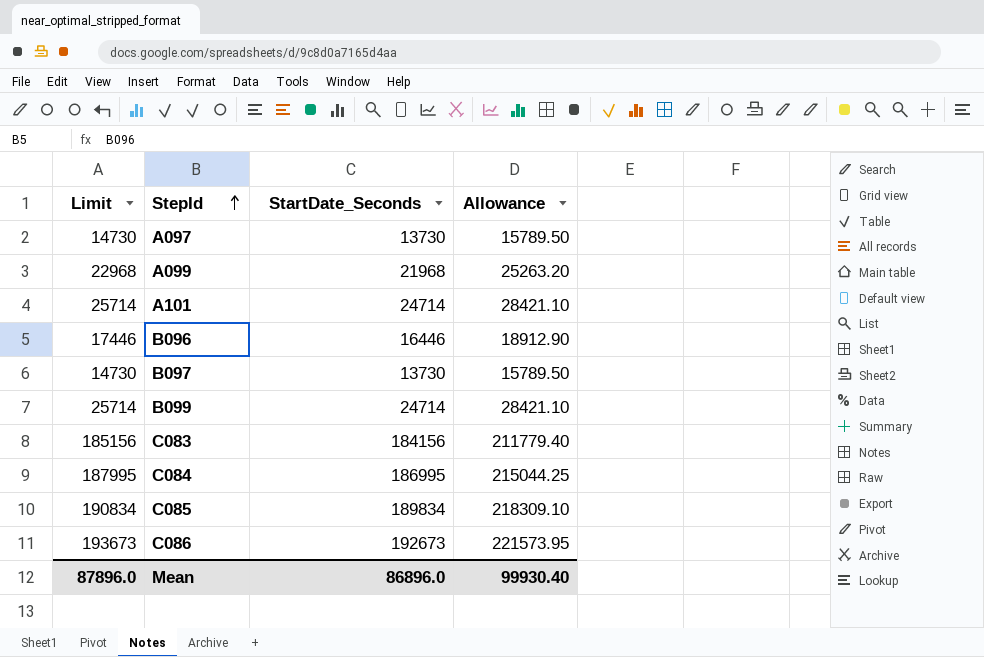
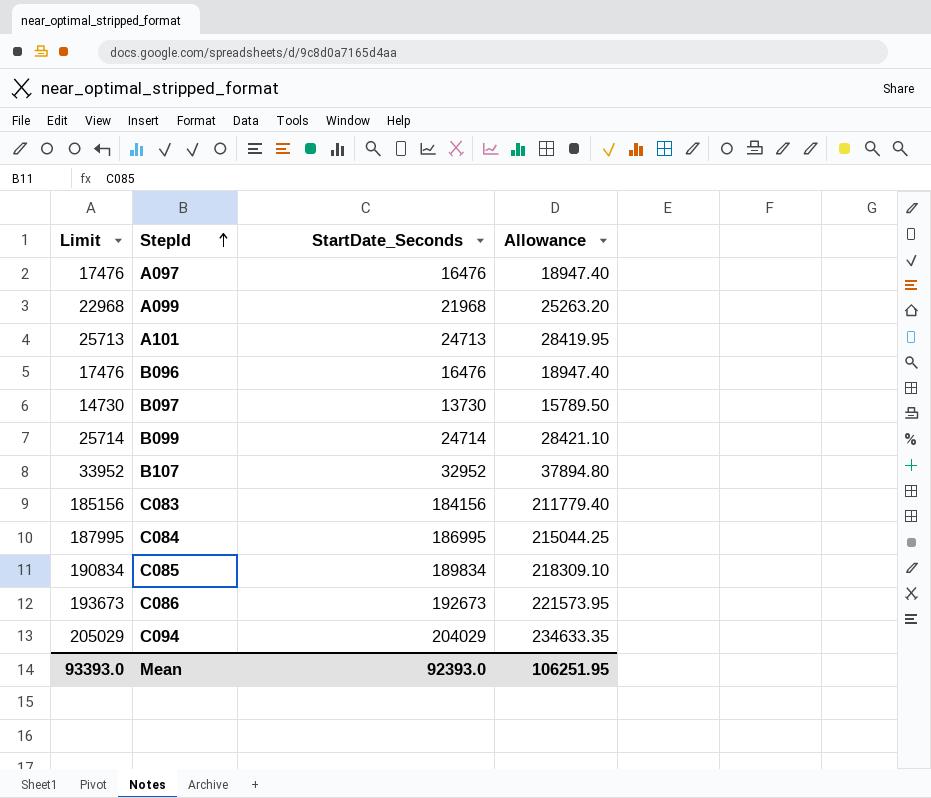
A097 | Limit: 14730 -> 17476
A097 | StartDate_Seconds: 13730 -> 16476
A097 | Allowance: 15789.50 -> 18947.40
A101 | Limit: 25714 -> 25713
A101 | StartDate_Seconds: 24714 -> 24713
A101 | Allowance: 28421.10 -> 28419.95
B096 | Limit: 17446 -> 17476
B096 | StartDate_Seconds: 16446 -> 16476
B096 | Allowance: 18912.90 -> 18947.40
row B107: none -> 33952 | 32952 | 37894.80
row C094: none -> 205029 | 204029 | 234633.35
Mean | Limit: 87896.0 -> 93393.0
Mean | StartDate_Seconds: 86896.0 -> 92393.0
Mean | Allowance: 99930.40 -> 106251.95

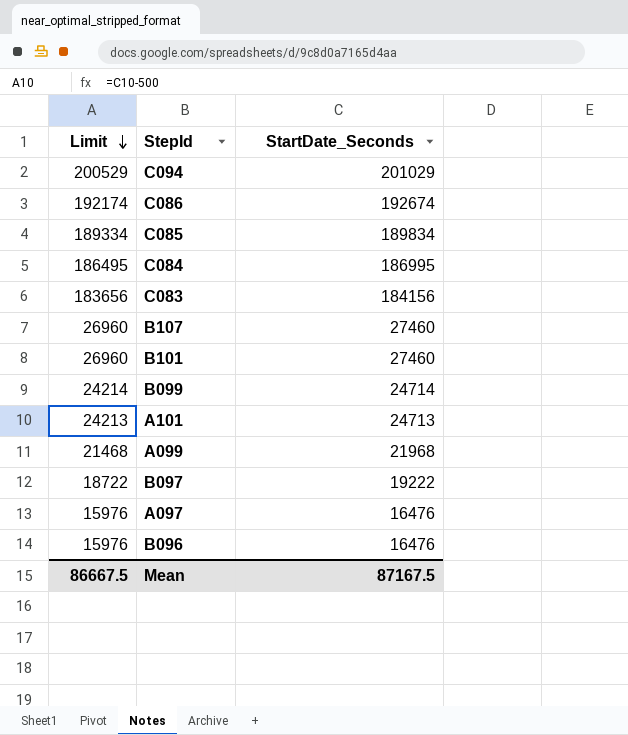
row order: StepId ascending -> Limit descending
column Allowance | formula: [StartDate_Seconds] * 1.15 -> none
column Limit | formula: [StartDate_Seconds] + 1000 -> [StartDate_Seconds] - 500
C094 | StartDate_Seconds: 204029 -> 201029
C086 | StartDate_Seconds: 192673 -> 192674
B107 | StartDate_Seconds: 32952 -> 27460
row B101: none -> 26960 | 27460
B097 | StartDate_Seconds: 13730 -> 19222
Mean | Limit: 93393.0 -> 86667.5
Mean | StartDate_Seconds: 92393.0 -> 87167.5

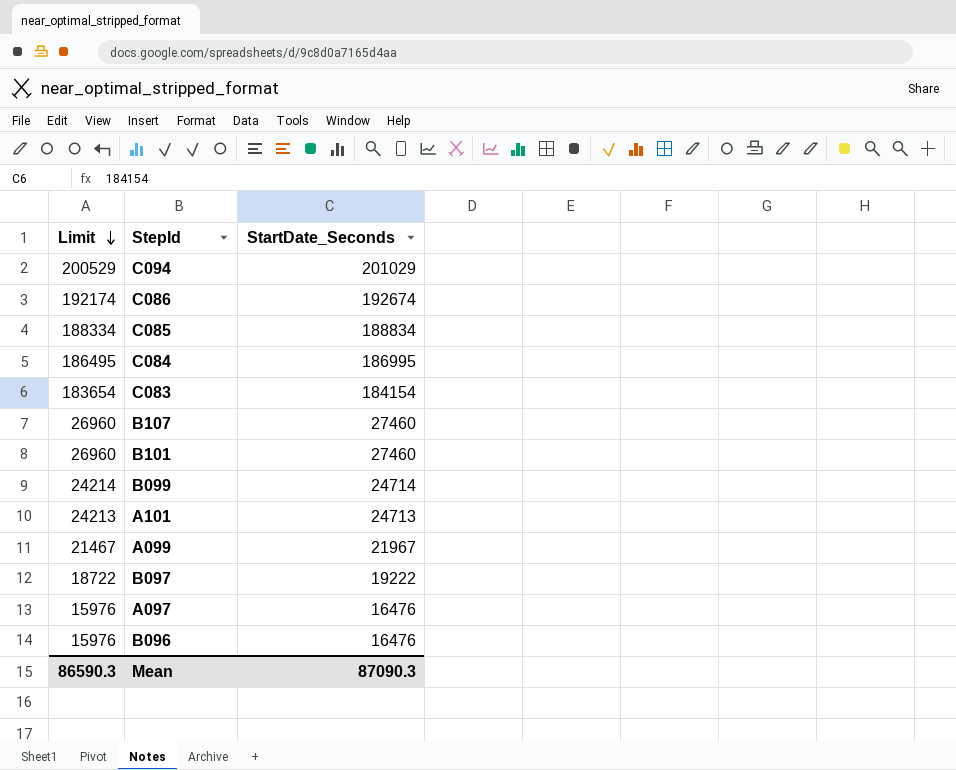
C085 | Limit: 189334 -> 188334
C085 | StartDate_Seconds: 189834 -> 188834
C083 | Limit: 183656 -> 183654
C083 | StartDate_Seconds: 184156 -> 184154
A099 | Limit: 21468 -> 21467
A099 | StartDate_Seconds: 21968 -> 21967
Mean | Limit: 86667.5 -> 86590.3
Mean | StartDate_Seconds: 87167.5 -> 87090.3

